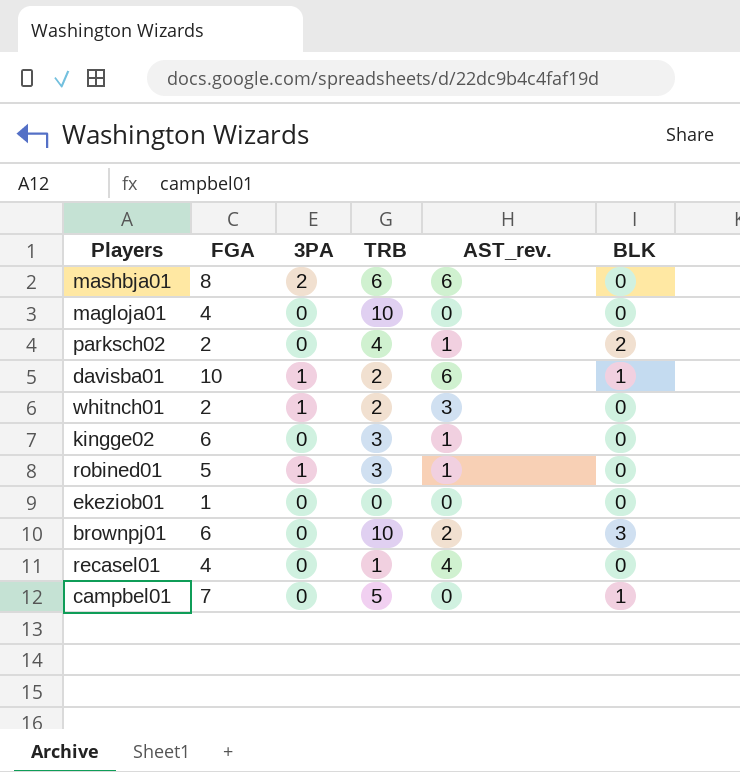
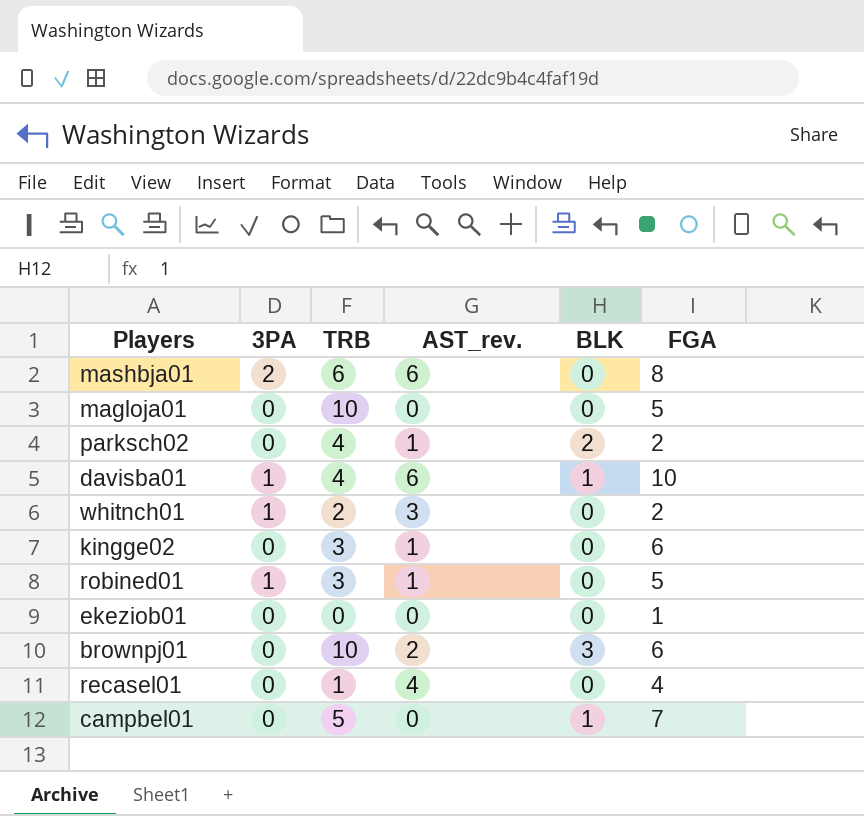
column FGA | position: 2 -> 6
magloja01 | FGA: 4 -> 5
davisba01 | TRB: 2 -> 4

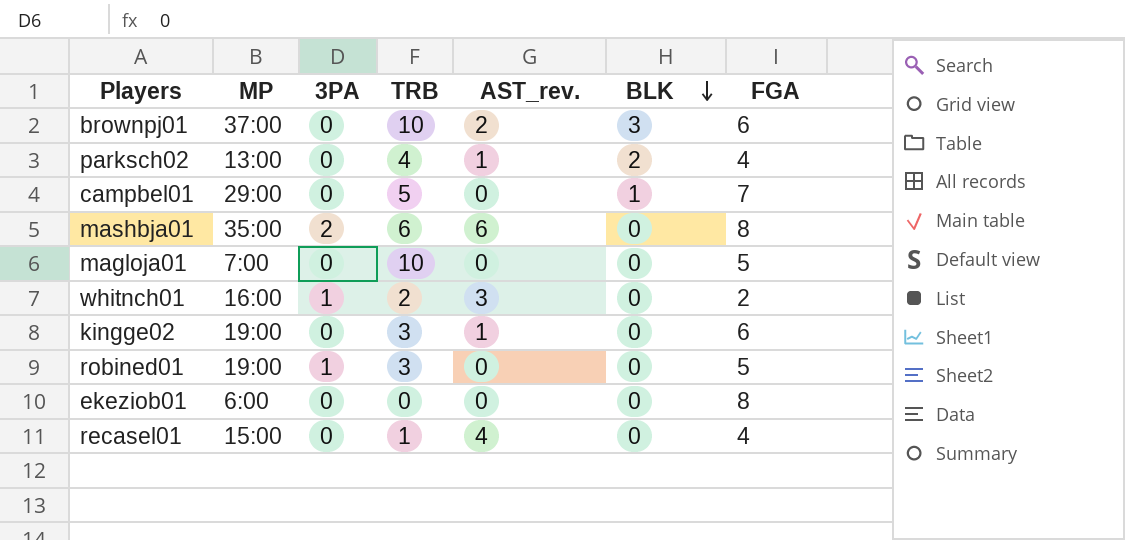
row order: none -> BLK descending
column MP | position: none -> 2
row davisba01: 1 | 4 | 6 | 1 | 10 -> none
parksch02 | FGA: 2 -> 4
robined01 | AST_rev.: 1 -> 0
ekeziob01 | FGA: 1 -> 8

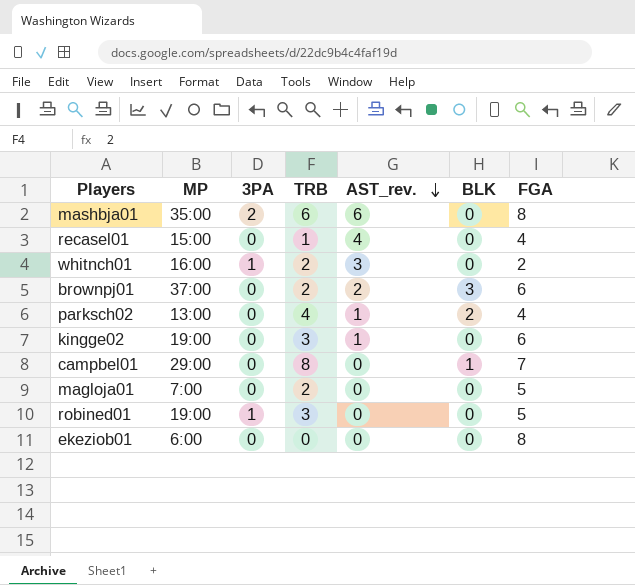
row order: BLK descending -> AST_rev. descending
brownpj01 | TRB: 10 -> 2
campbel01 | TRB: 5 -> 8
magloja01 | TRB: 10 -> 2

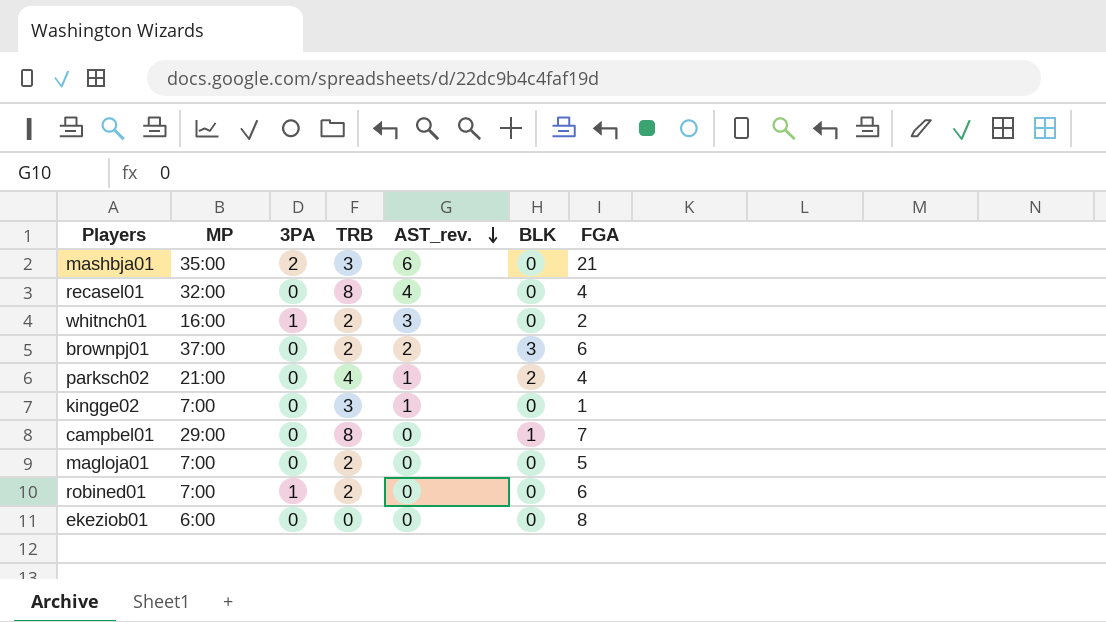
mashbja01 | TRB: 6 -> 3
mashbja01 | FGA: 8 -> 21
recasel01 | MP: 15:00 -> 32:00
recasel01 | TRB: 1 -> 8
parksch02 | MP: 13:00 -> 21:00
kingge02 | MP: 19:00 -> 7:00
kingge02 | FGA: 6 -> 1
robined01 | MP: 19:00 -> 7:00
robined01 | TRB: 3 -> 2
robined01 | FGA: 5 -> 6

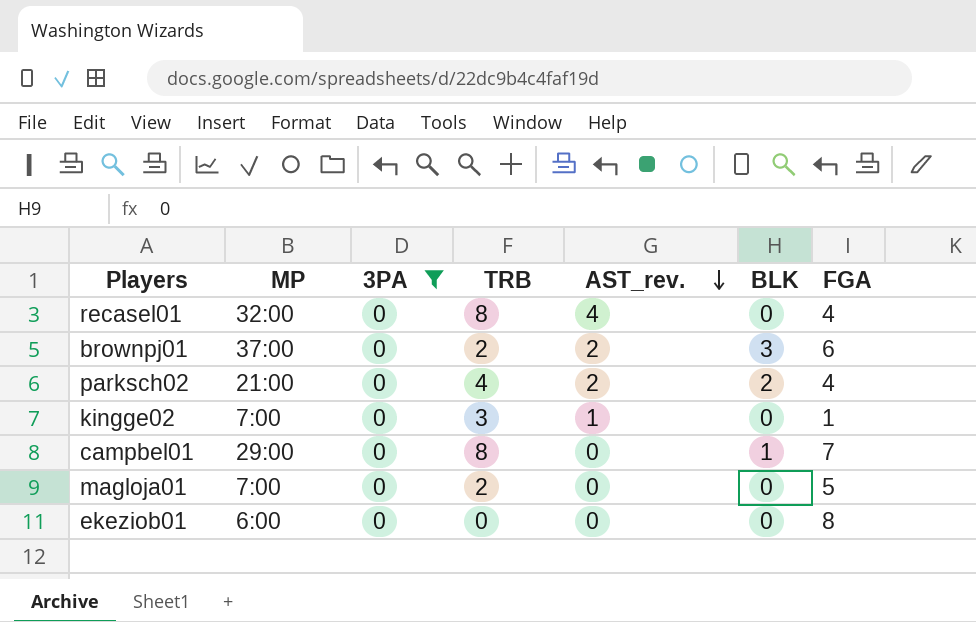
filter: none -> 3PA = 0
parksch02 | AST_rev.: 1 -> 2

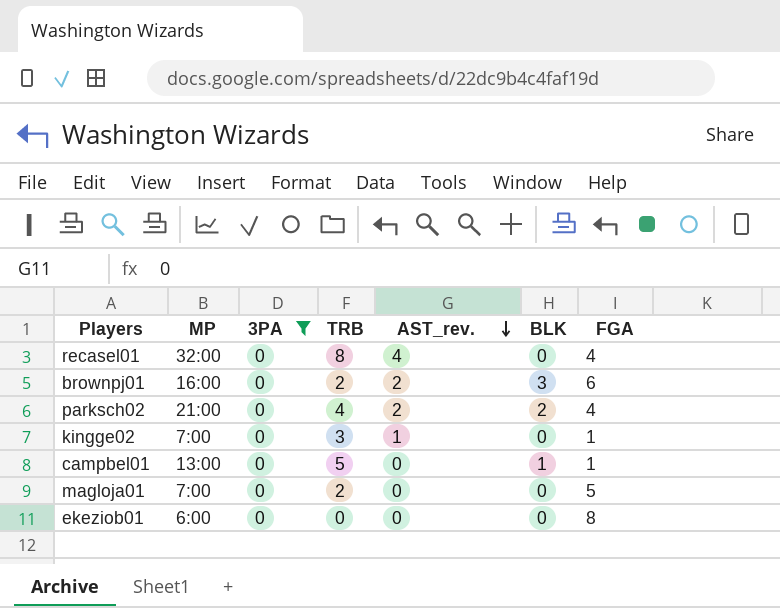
brownpj01 | MP: 37:00 -> 16:00
campbel01 | MP: 29:00 -> 13:00
campbel01 | TRB: 8 -> 5
campbel01 | FGA: 7 -> 1

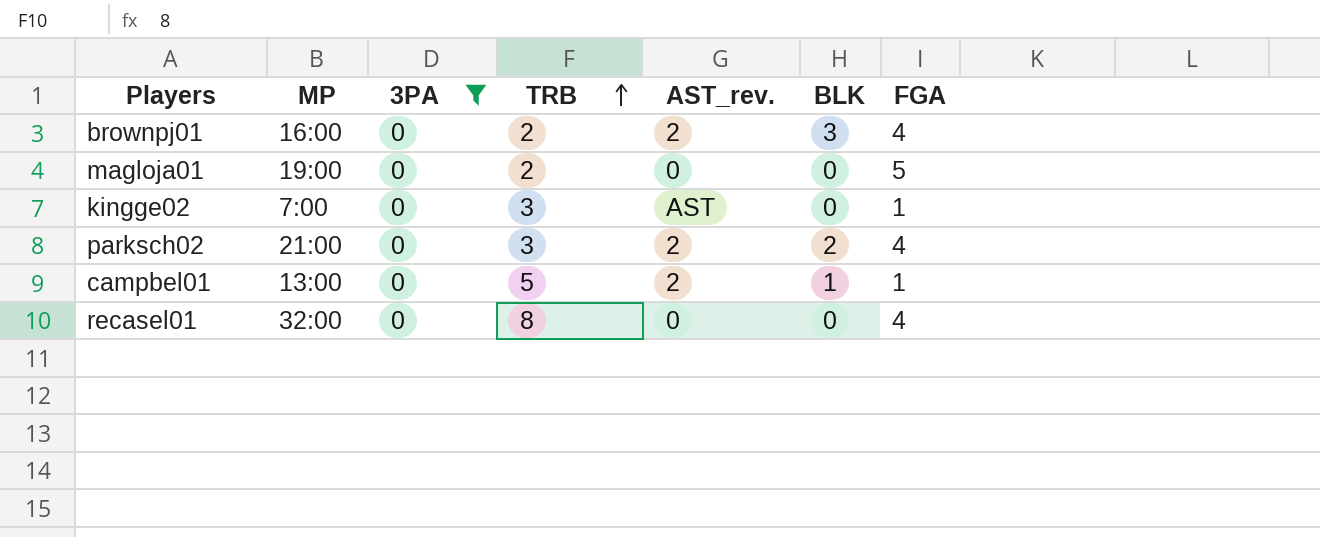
row order: AST_rev. descending -> TRB ascending
row ekeziob01: 6:00 | 0 | 0 | 0 | 0 | 8 -> none
brownpj01 | FGA: 6 -> 4
magloja01 | MP: 7:00 -> 19:00
kingge02 | AST_rev.: 1 -> AST
parksch02 | TRB: 4 -> 3
campbel01 | AST_rev.: 0 -> 2
recasel01 | AST_rev.: 4 -> 0

